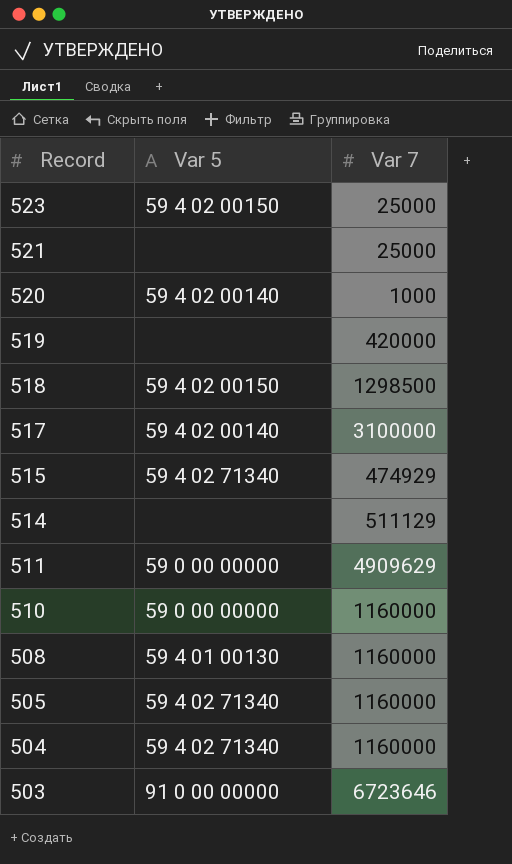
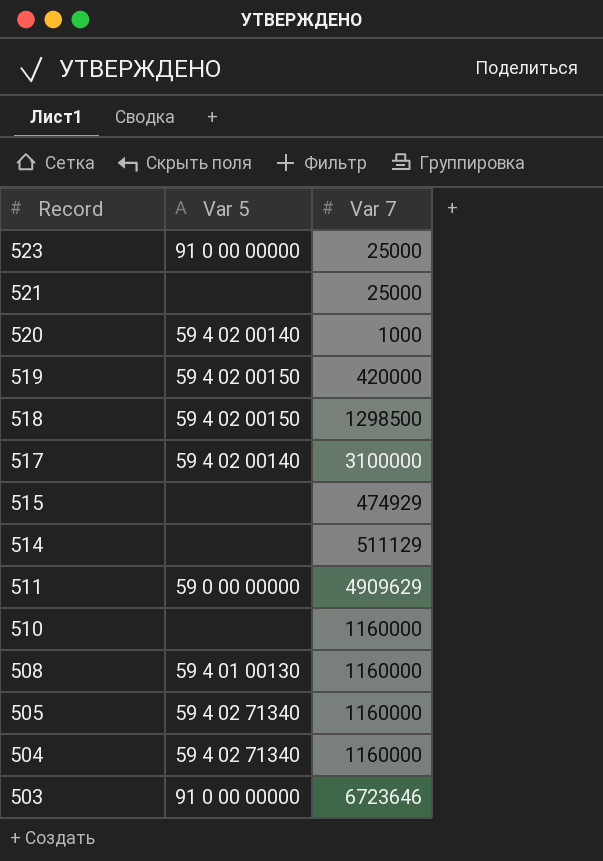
523 | Var 5: 59 4 02 00150 -> 91 0 00 00000
519 | Var 5: none -> 59 4 02 00150
515 | Var 5: 59 4 02 71340 -> none
510 | Var 5: 59 0 00 00000 -> none

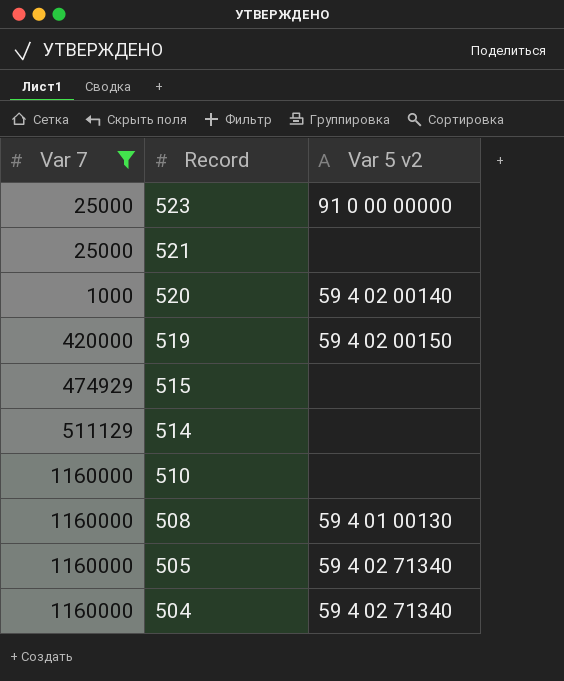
filter: none -> Var 7 <= 1160000
column Var 7 | position: 3 -> 1
column name: Var 5 -> Var 5 v2

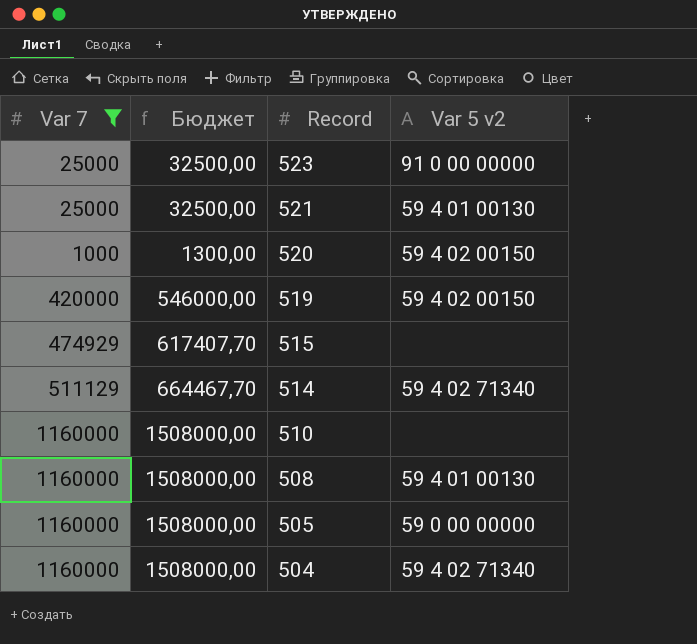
column Бюджет | formula: none -> [Var 7] * 1,3
521 | Var 5 v2: none -> 59 4 01 00130
520 | Var 5 v2: 59 4 02 00140 -> 59 4 02 00150
514 | Var 5 v2: none -> 59 4 02 71340
505 | Var 5 v2: 59 4 02 71340 -> 59 0 00 00000

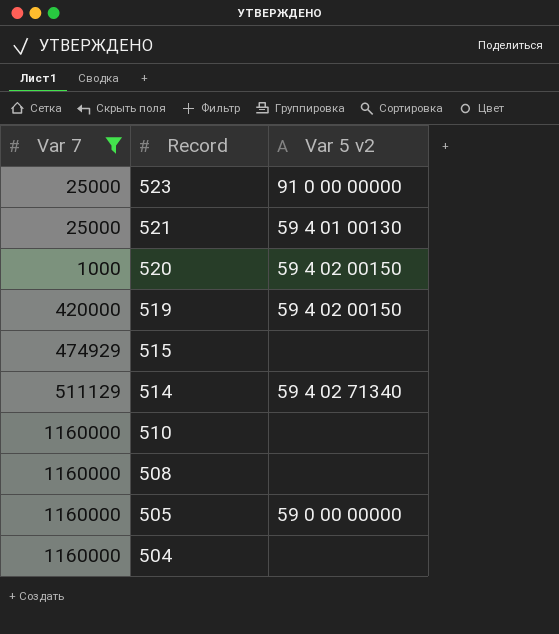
column Бюджет | formula: [Var 7] * 1,3 -> none
508 | Var 5 v2: 59 4 01 00130 -> none
504 | Var 5 v2: 59 4 02 71340 -> none

